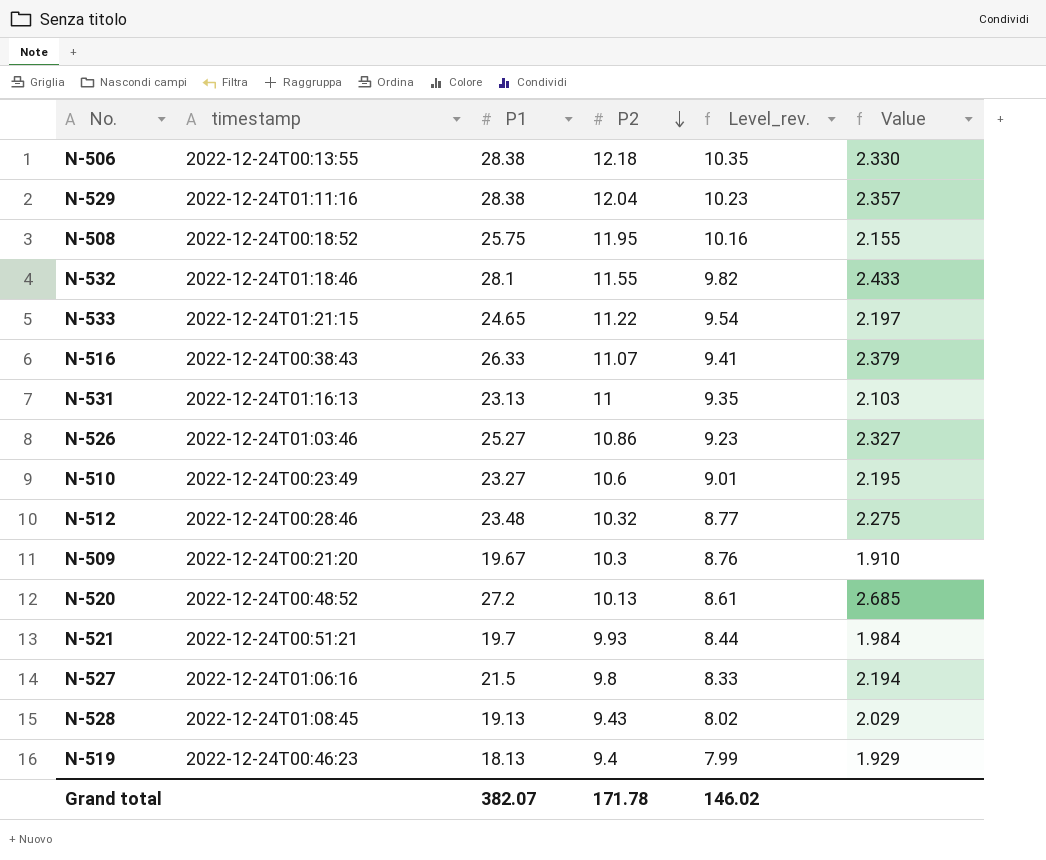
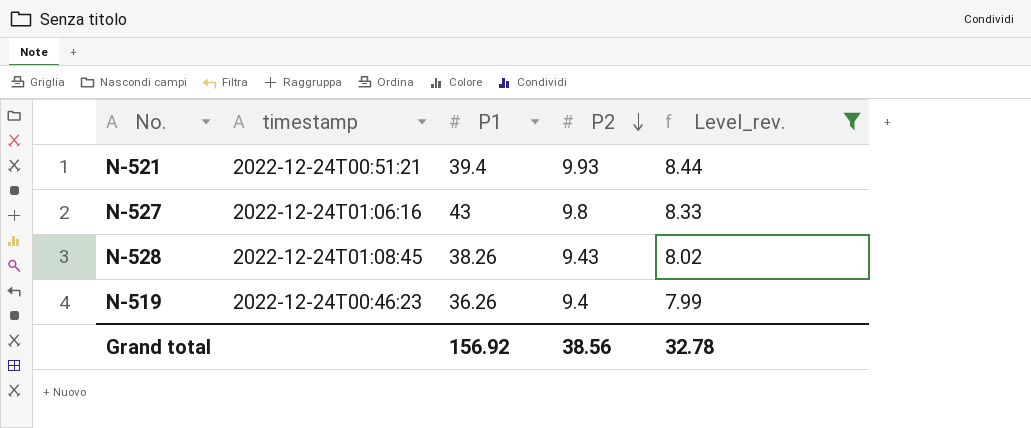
filter: none -> Level_rev. <= 8.44
column Value | formula: [P1] / [P2] -> none
N-521 | P1: 19.7 -> 39.4
N-527 | P1: 21.5 -> 43
N-528 | P1: 19.13 -> 38.26
N-519 | P1: 18.13 -> 36.26
Grand total | P1: 382.07 -> 156.92
Grand total | P2: 171.78 -> 38.56
Grand total | Level_rev.: 146.02 -> 32.78

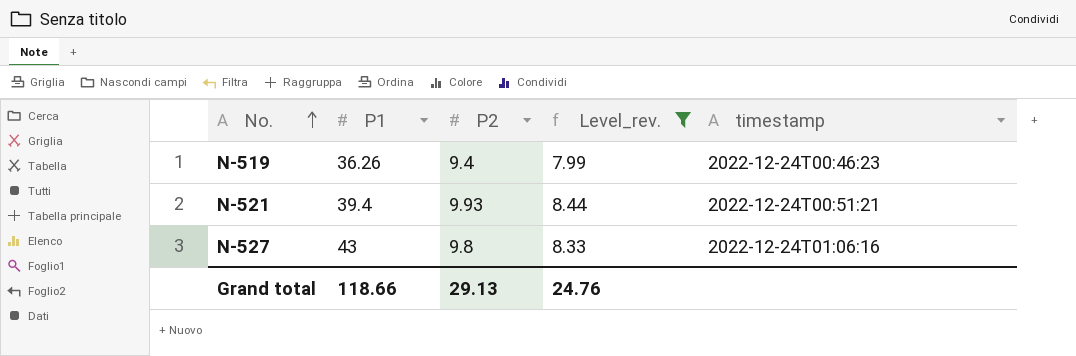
row order: P2 descending -> No. ascending
column timestamp | position: 2 -> 5
row N-528: 2022-12-24T01:08:45 | 38.26 | 9.43 | 8.02 -> none
Grand total | P1: 156.92 -> 118.66
Grand total | P2: 38.56 -> 29.13
Grand total | Level_rev.: 32.78 -> 24.76

